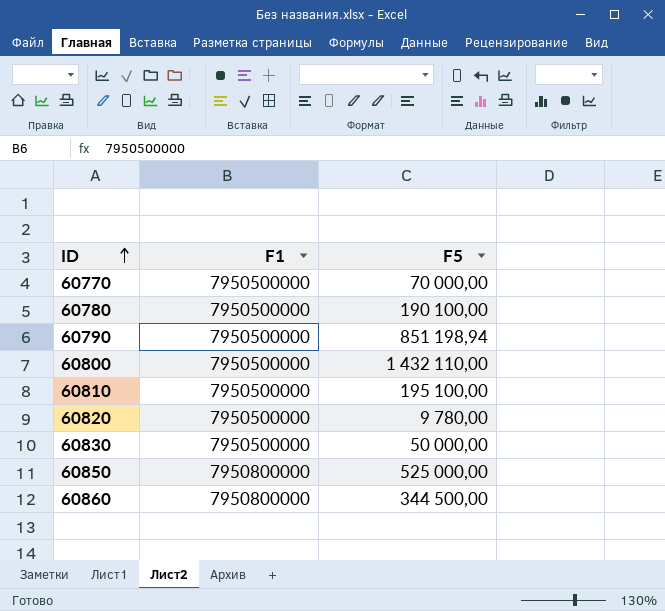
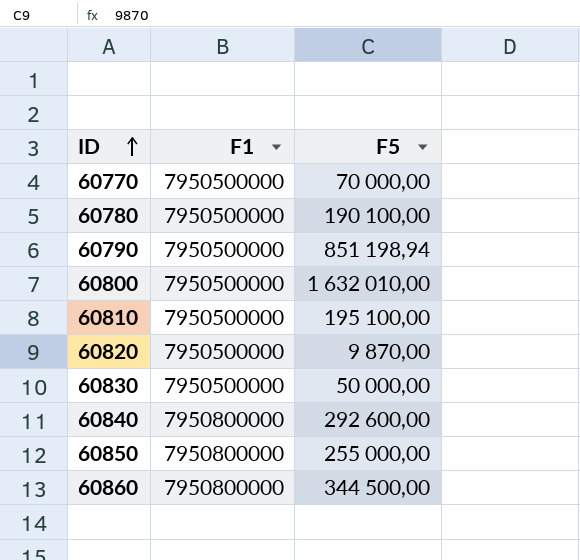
60800 | F5: 1 432 110,00 -> 1 632 010,00
60820 | F5: 9 780,00 -> 9 870,00
row 60840: none -> 7950800000 | 292 600,00
60850 | F5: 525 000,00 -> 255 000,00

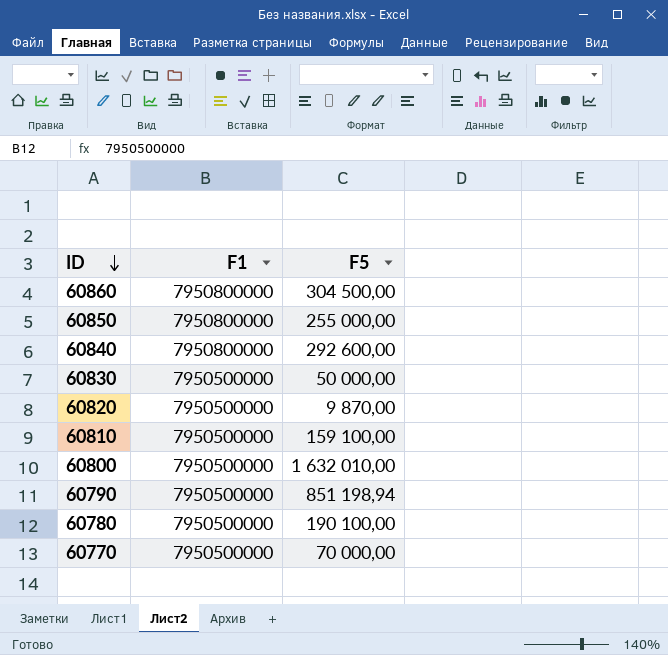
row order: ID ascending -> ID descending
60860 | F5: 344 500,00 -> 304 500,00
60810 | F5: 195 100,00 -> 159 100,00

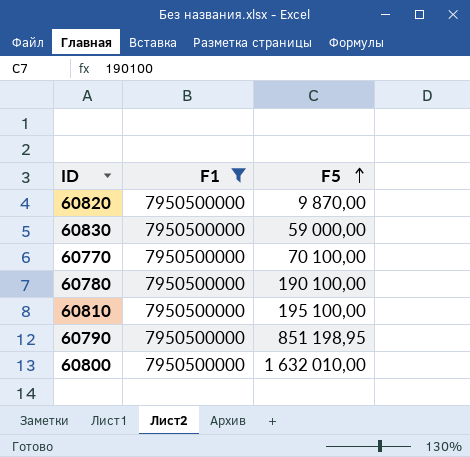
filter: none -> F1 = 7950500000
row order: ID descending -> F5 ascending
60830 | F5: 50 000,00 -> 59 000,00
60770 | F5: 70 000,00 -> 70 100,00
60810 | F5: 159 100,00 -> 195 100,00
60790 | F5: 851 198,94 -> 851 198,95

